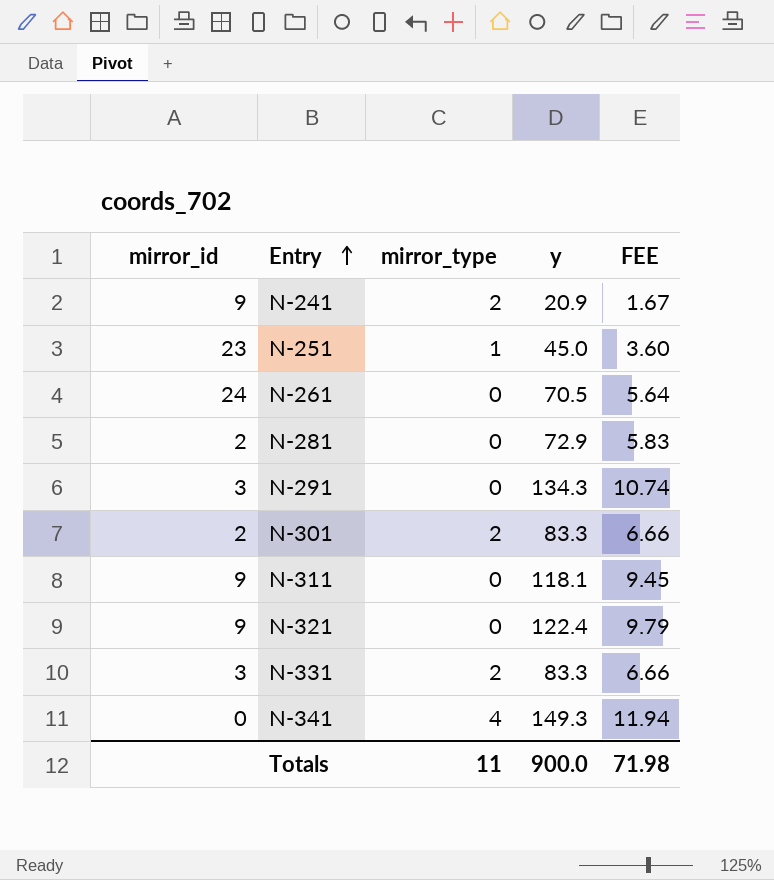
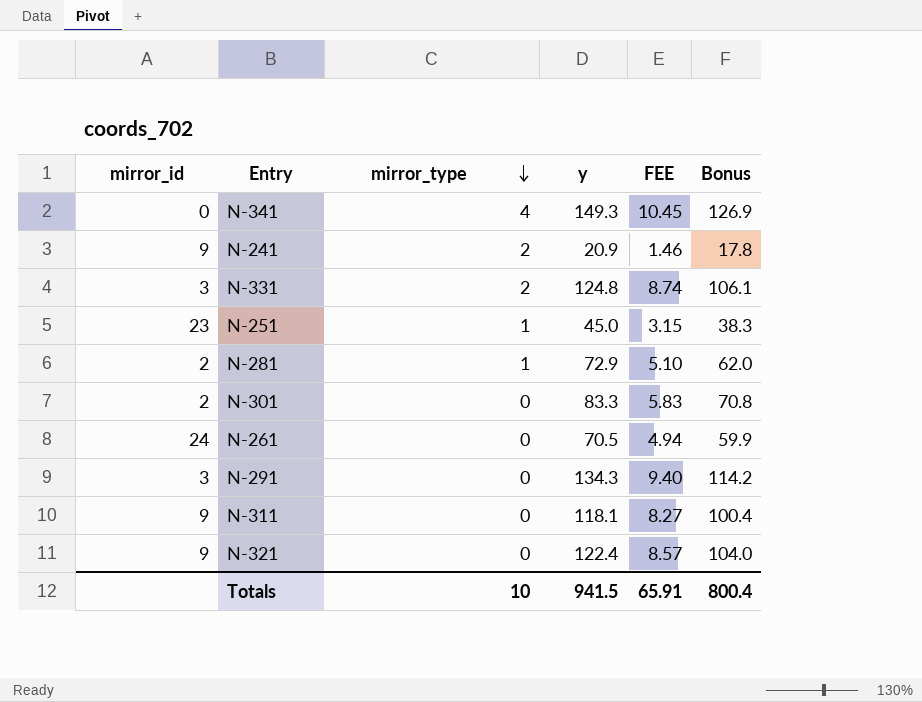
row order: Entry ascending -> mirror_type descending
column FEE | formula: [y] * 0.08 -> [y] * 0.07
column Bonus | formula: none -> [y] * 0.85
N-331 | y: 83.3 -> 124.8
N-281 | mirror_type: 0 -> 1
N-301 | mirror_type: 2 -> 0
Totals | mirror_type: 11 -> 10
Totals | y: 900.0 -> 941.5
Totals | FEE: 71.98 -> 65.91

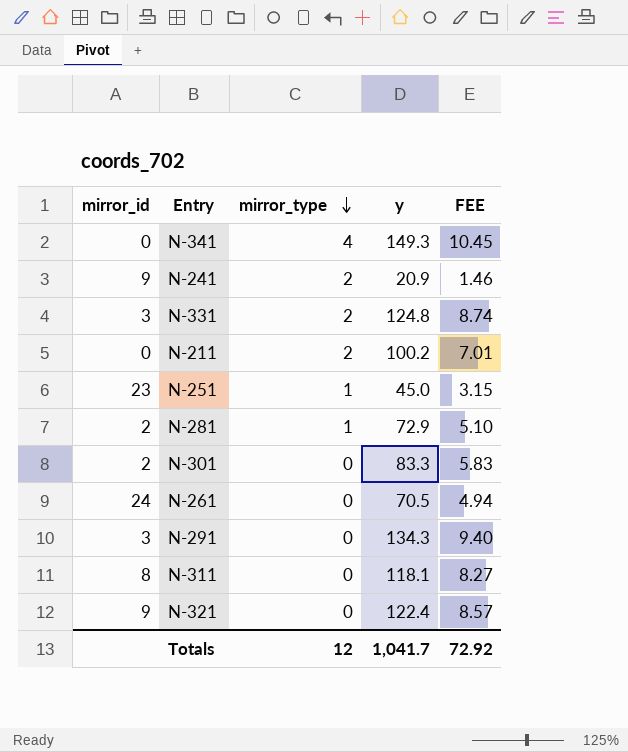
column Bonus | formula: [y] * 0.85 -> none
row N-211: none -> 0 | 2 | 100.2 | 7.01
N-311 | mirror_id: 9 -> 8
Totals | mirror_type: 10 -> 12
Totals | y: 941.5 -> 1,041.7
Totals | FEE: 65.91 -> 72.92

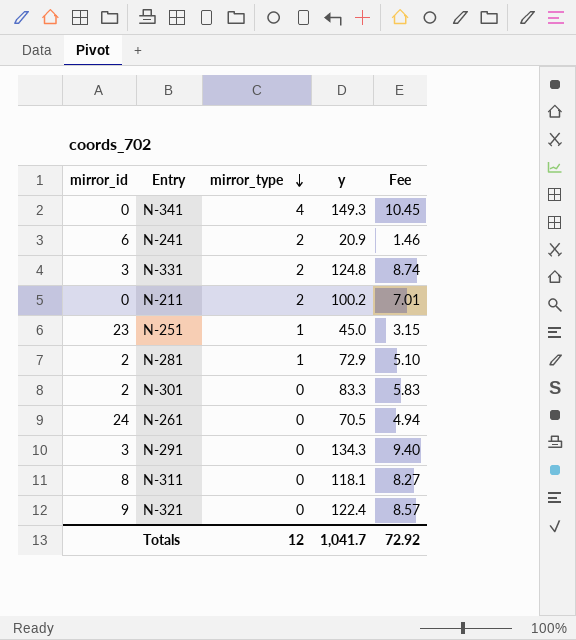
column name: FEE -> Fee
N-241 | mirror_id: 9 -> 6

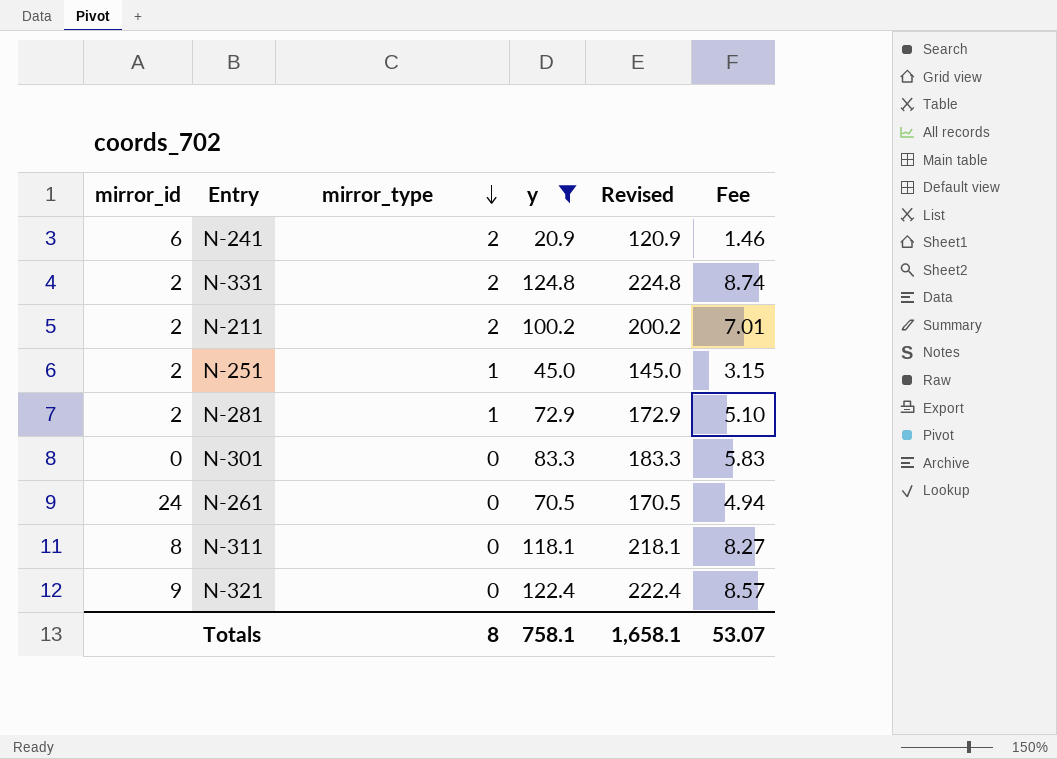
filter: none -> y <= 124.8
column Revised | formula: none -> [y] + 100
N-331 | mirror_id: 3 -> 2
N-211 | mirror_id: 0 -> 2
N-251 | mirror_id: 23 -> 2
N-301 | mirror_id: 2 -> 0
Totals | mirror_type: 12 -> 8
Totals | y: 1,041.7 -> 758.1
Totals | Fee: 72.92 -> 53.07

